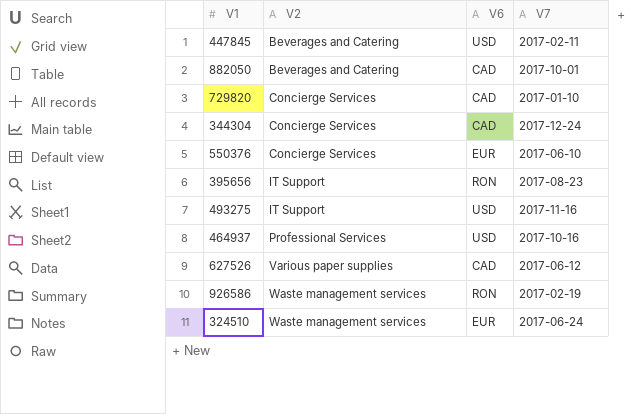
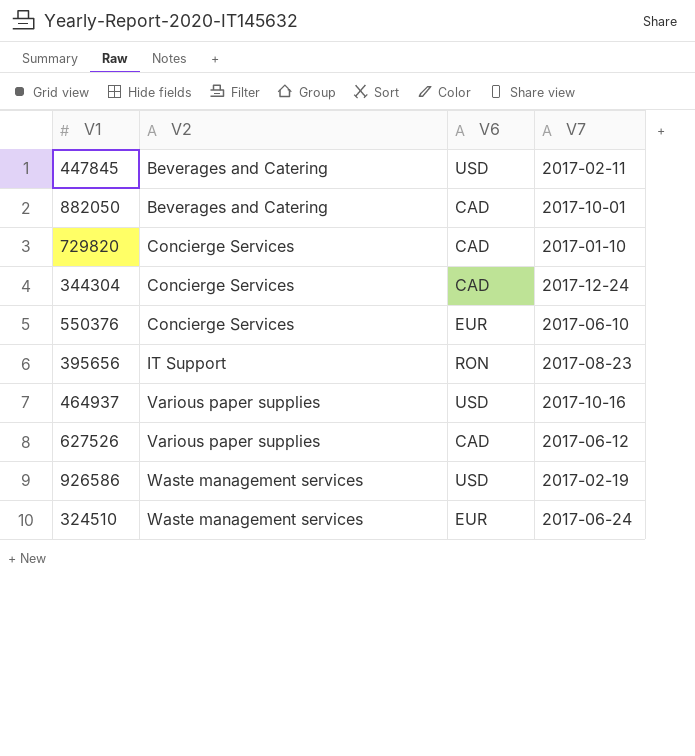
row 493275: IT Support | USD | 2017-11-16 -> none
464937 | V2: Professional Services -> Various paper supplies
926586 | V6: RON -> USD

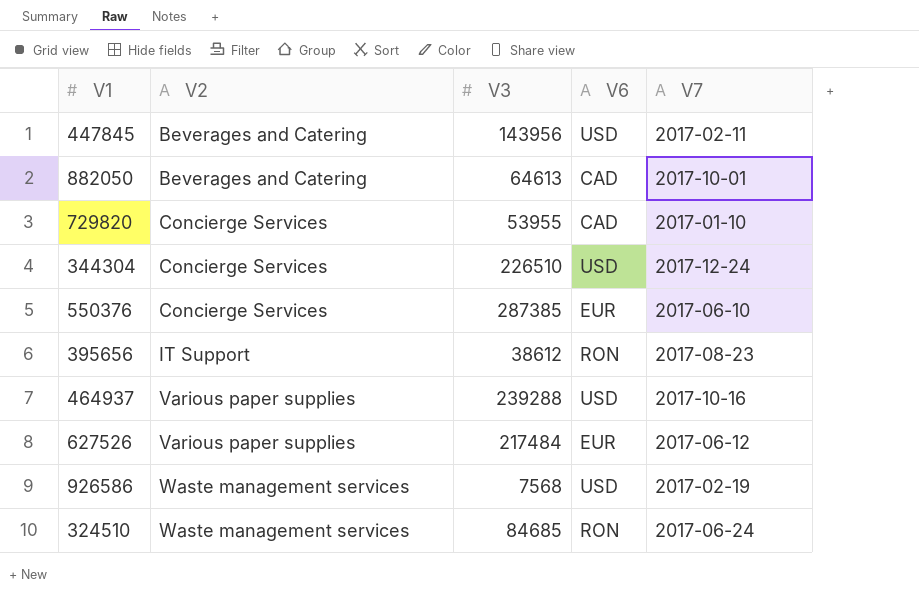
column V3 | position: none -> 3
344304 | V6: CAD -> USD
627526 | V6: CAD -> EUR
324510 | V6: EUR -> RON

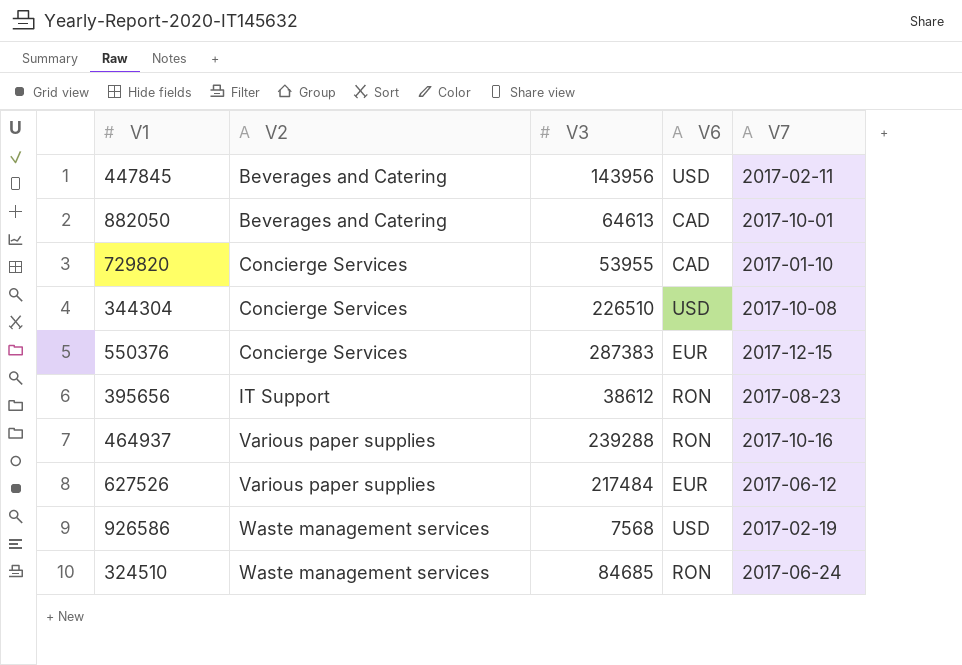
344304 | V7: 2017-12-24 -> 2017-10-08
550376 | V3: 287385 -> 287383
550376 | V7: 2017-06-10 -> 2017-12-15
464937 | V6: USD -> RON

